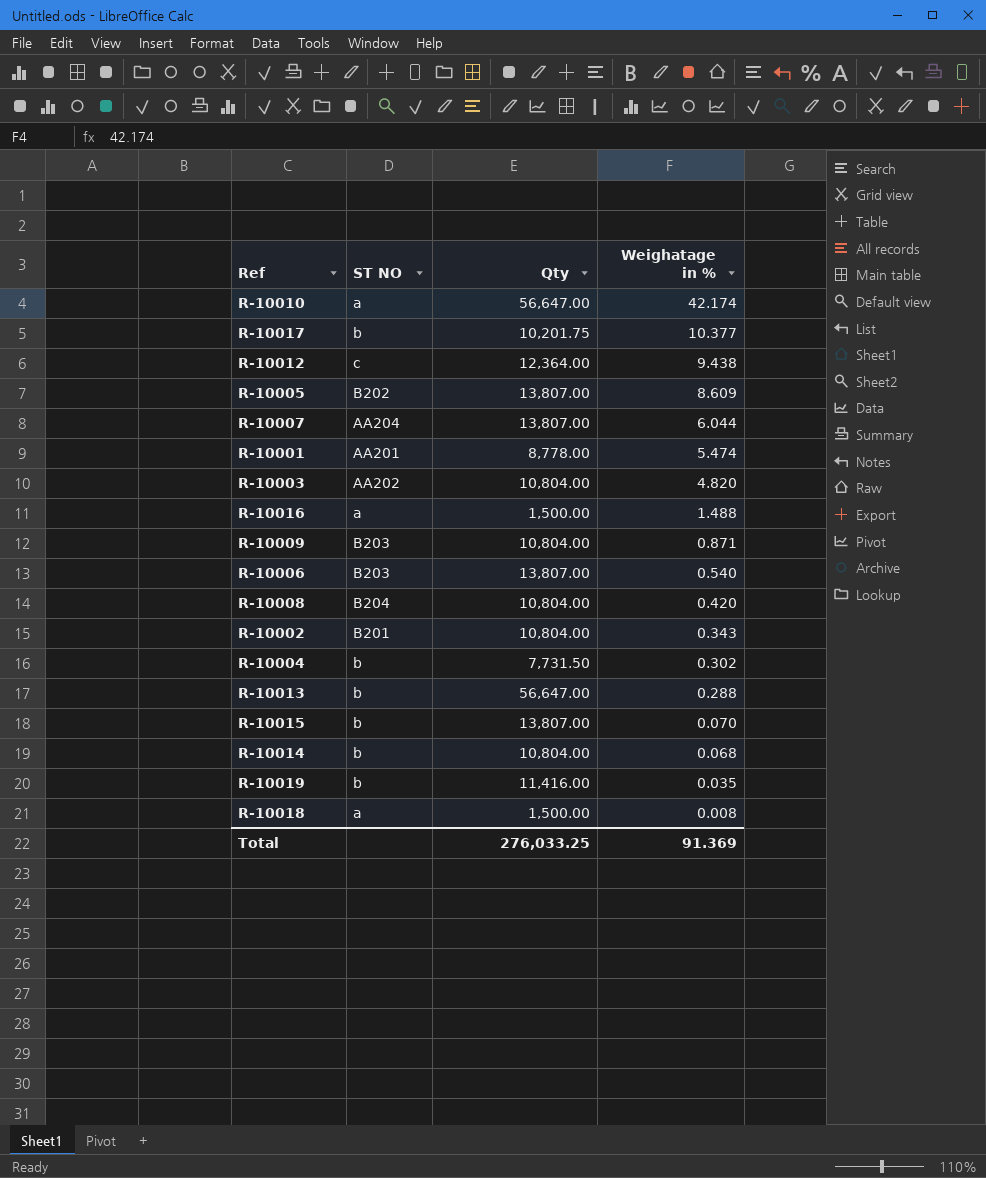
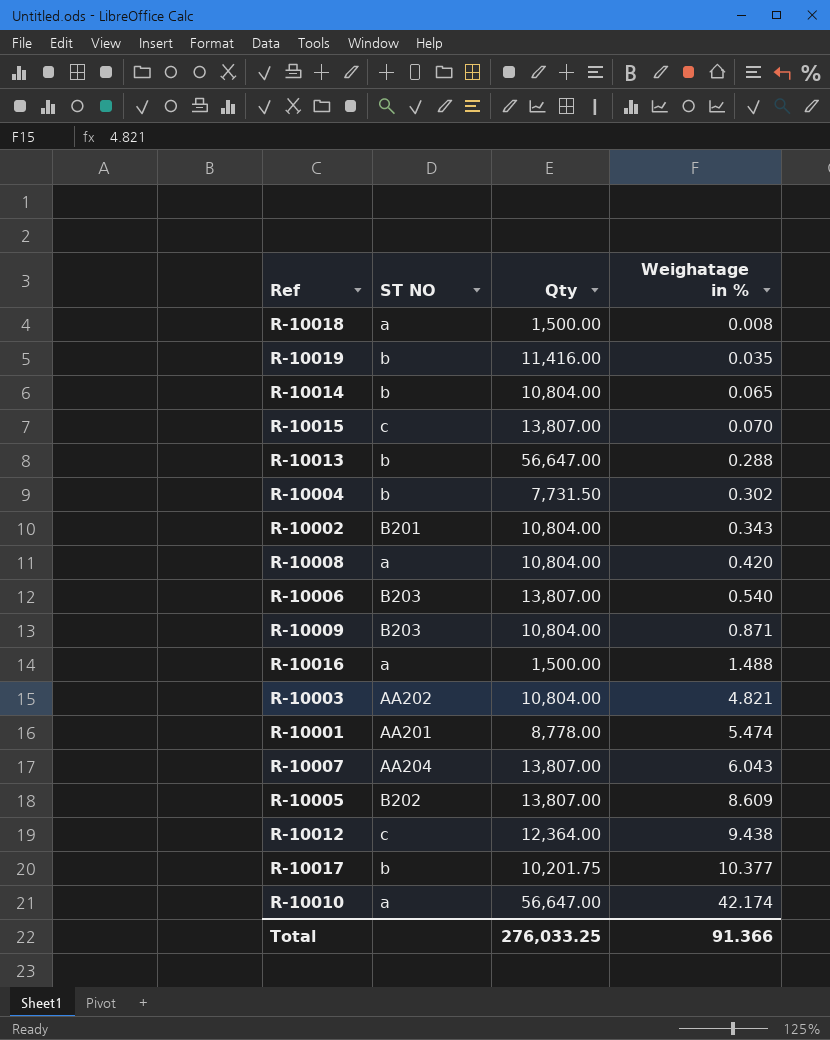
row order: Weighatage in % descending -> Weighatage in % ascending
R-10014 | Weighatage in %: 0.068 -> 0.065
R-10015 | ST NO: b -> c
R-10008 | ST NO: B204 -> a
R-10003 | Weighatage in %: 4.820 -> 4.821
R-10007 | Weighatage in %: 6.044 -> 6.043
Total | Weighatage in %: 91.369 -> 91.366

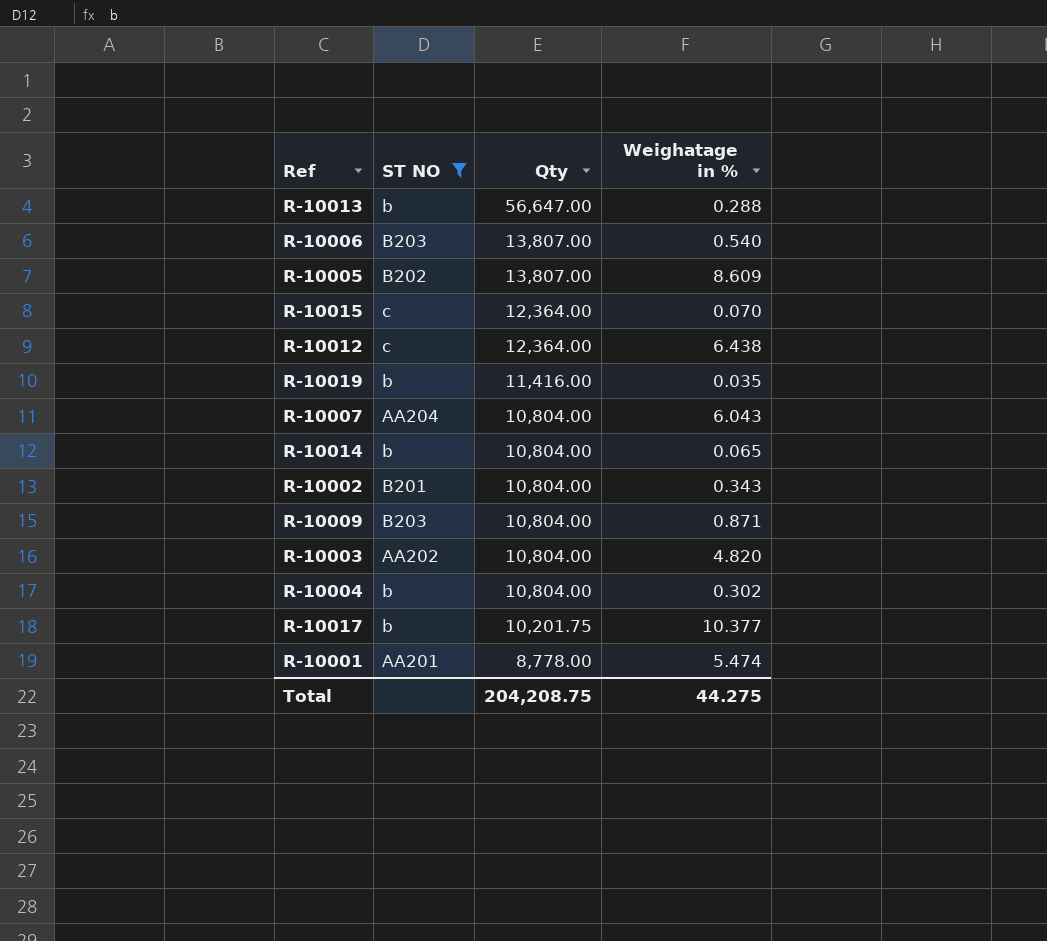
filter: none -> ST NO != a
row order: Weighatage in % ascending -> Qty descending
R-10015 | Qty: 13,807.00 -> 12,364.00
R-10012 | Weighatage in %: 9.438 -> 6.438
R-10007 | Qty: 13,807.00 -> 10,804.00
R-10003 | Weighatage in %: 4.821 -> 4.820
R-10004 | Qty: 7,731.50 -> 10,804.00
Total | Qty: 276,033.25 -> 204,208.75
Total | Weighatage in %: 91.366 -> 44.275

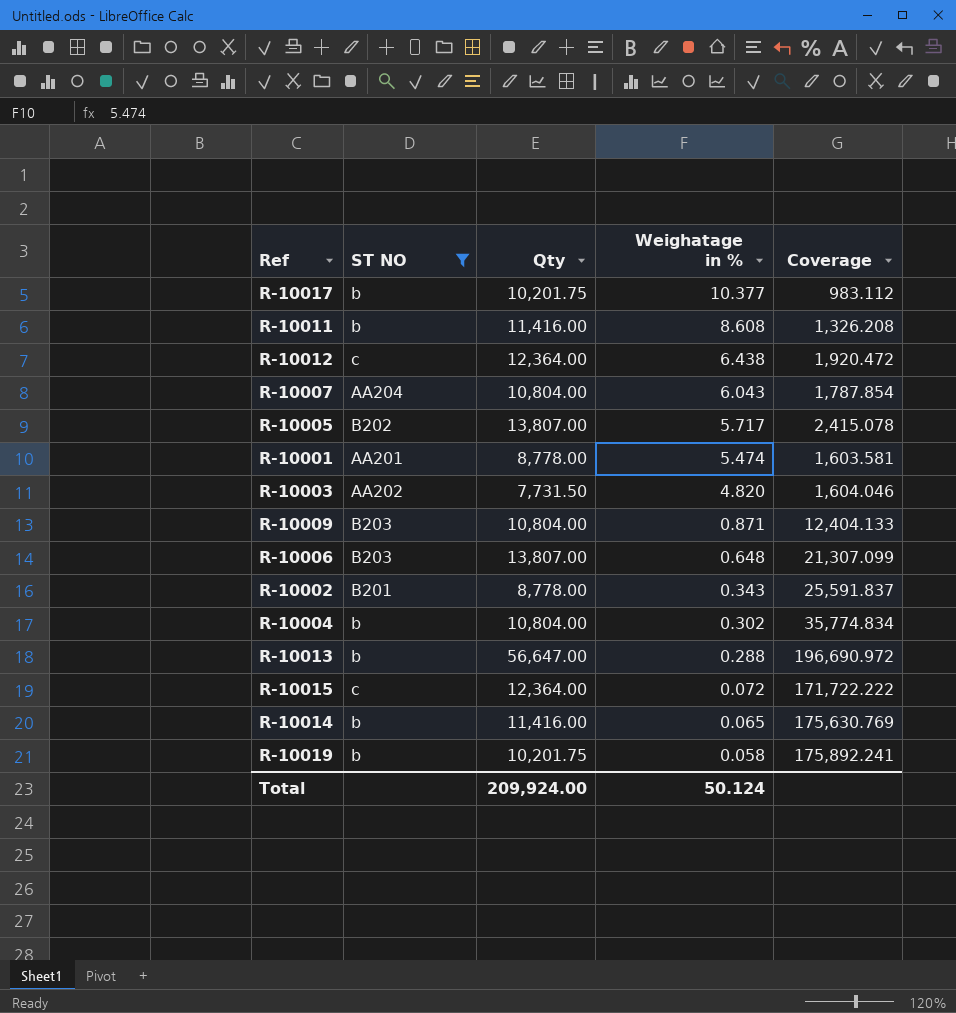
row order: Qty descending -> Weighatage in % descending
column Coverage | formula: none -> [Qty] / [Weighatage in %]
row R-10011: none -> b | 11,416.00 | 8.608 | 1,326.208
R-10005 | Weighatage in %: 8.609 -> 5.717
R-10003 | Qty: 10,804.00 -> 7,731.50
R-10006 | Weighatage in %: 0.540 -> 0.648
R-10002 | Qty: 10,804.00 -> 8,778.00
R-10015 | Weighatage in %: 0.070 -> 0.072
R-10014 | Qty: 10,804.00 -> 11,416.00
R-10019 | Qty: 11,416.00 -> 10,201.75
R-10019 | Weighatage in %: 0.035 -> 0.058
Total | Qty: 204,208.75 -> 209,924.00
Total | Weighatage in %: 44.275 -> 50.124

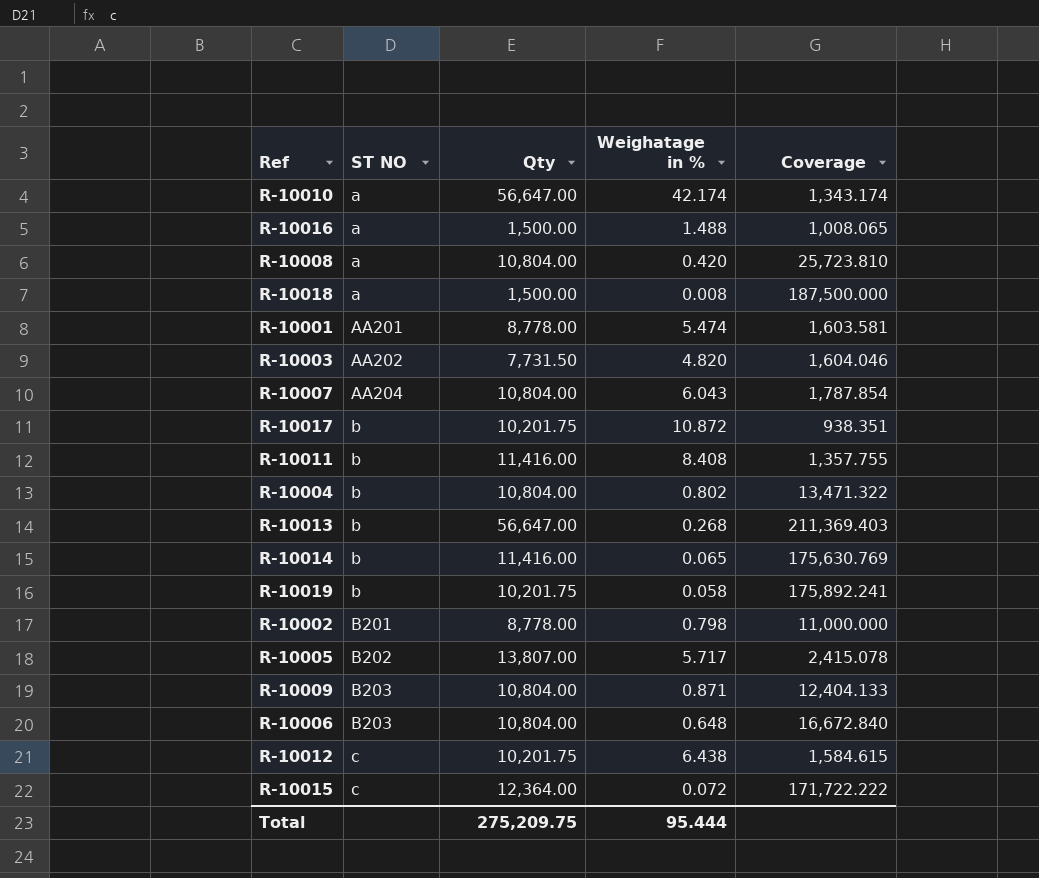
filter: ST NO != a -> none
row order: Weighatage in % descending -> ST NO ascending
R-10017 | Weighatage in %: 10.377 -> 10.872
R-10017 | Coverage: 983.112 -> 938.351
R-10011 | Weighatage in %: 8.608 -> 8.408
R-10011 | Coverage: 1,326.208 -> 1,357.755
R-10004 | Weighatage in %: 0.302 -> 0.802
R-10004 | Coverage: 35,774.834 -> 13,471.322
R-10013 | Weighatage in %: 0.288 -> 0.268
R-10013 | Coverage: 196,690.972 -> 211,369.403
R-10002 | Weighatage in %: 0.343 -> 0.798
R-10002 | Coverage: 25,591.837 -> 11,000.000
R-10006 | Qty: 13,807.00 -> 10,804.00
R-10006 | Coverage: 21,307.099 -> 16,672.840
R-10012 | Qty: 12,364.00 -> 10,201.75
R-10012 | Coverage: 1,920.472 -> 1,584.615
Total | Qty: 209,924.00 -> 275,209.75
Total | Weighatage in %: 50.124 -> 95.444

